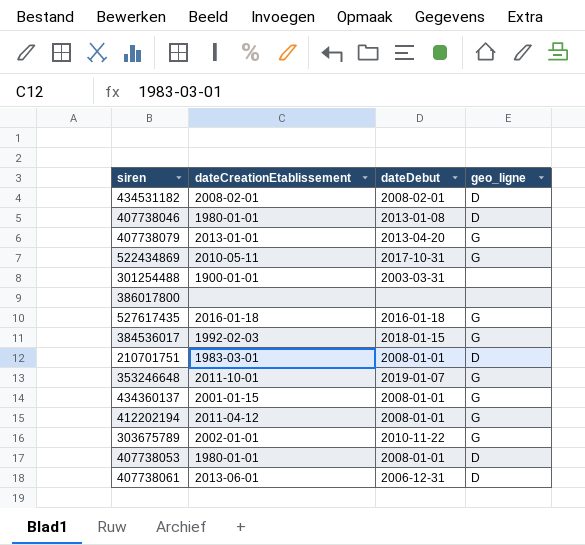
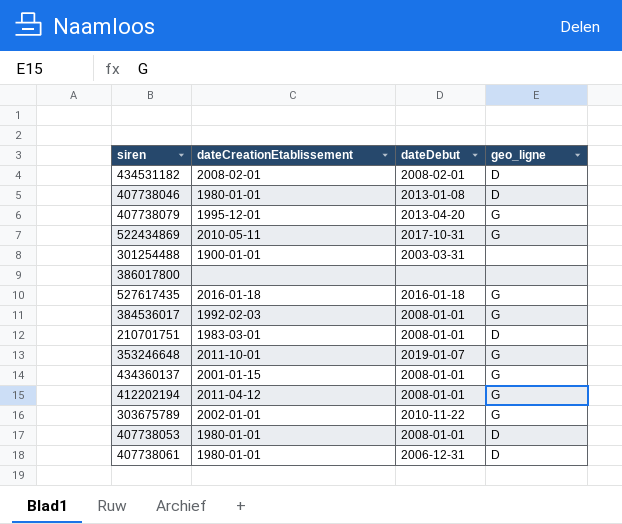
407738079 | dateCreationEtablissement: 2013-01-01 -> 1995-12-01
384536017 | dateDebut: 2018-01-15 -> 2008-01-01
407738061 | dateCreationEtablissement: 2013-06-01 -> 1980-01-01

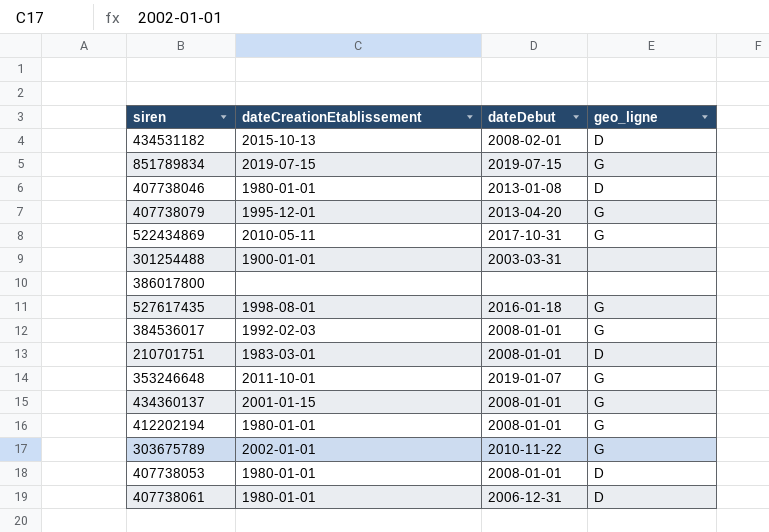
434531182 | dateCreationEtablissement: 2008-02-01 -> 2015-10-13
row 851789834: none -> 2019-07-15 | 2019-07-15 | G
527617435 | dateCreationEtablissement: 2016-01-18 -> 1998-08-01
412202194 | dateCreationEtablissement: 2011-04-12 -> 1980-01-01

